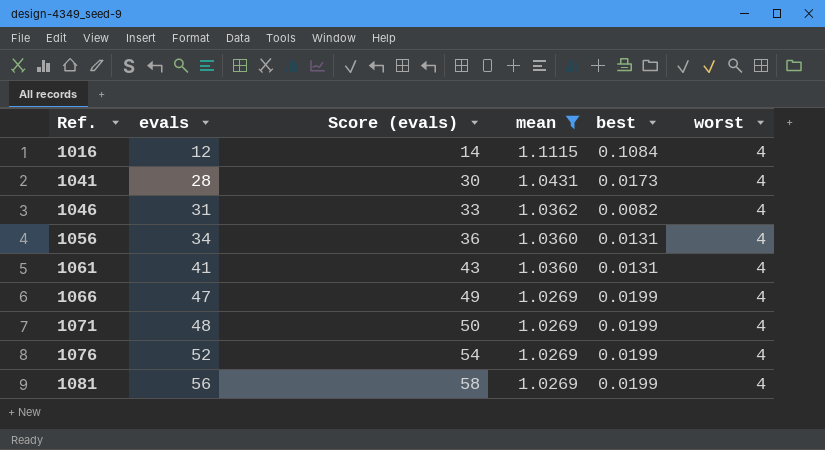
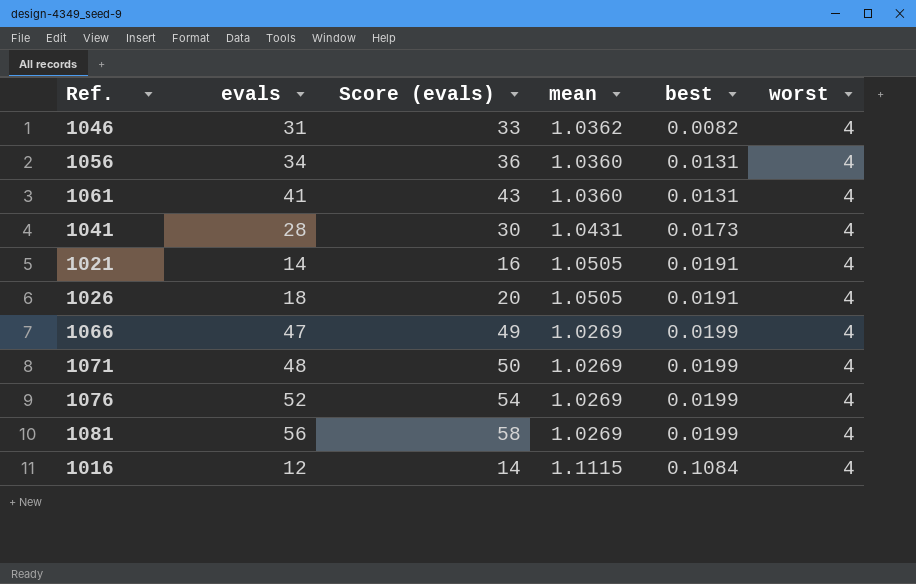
filter: mean != 1.0505 -> none
row order: Ref. ascending -> best ascending

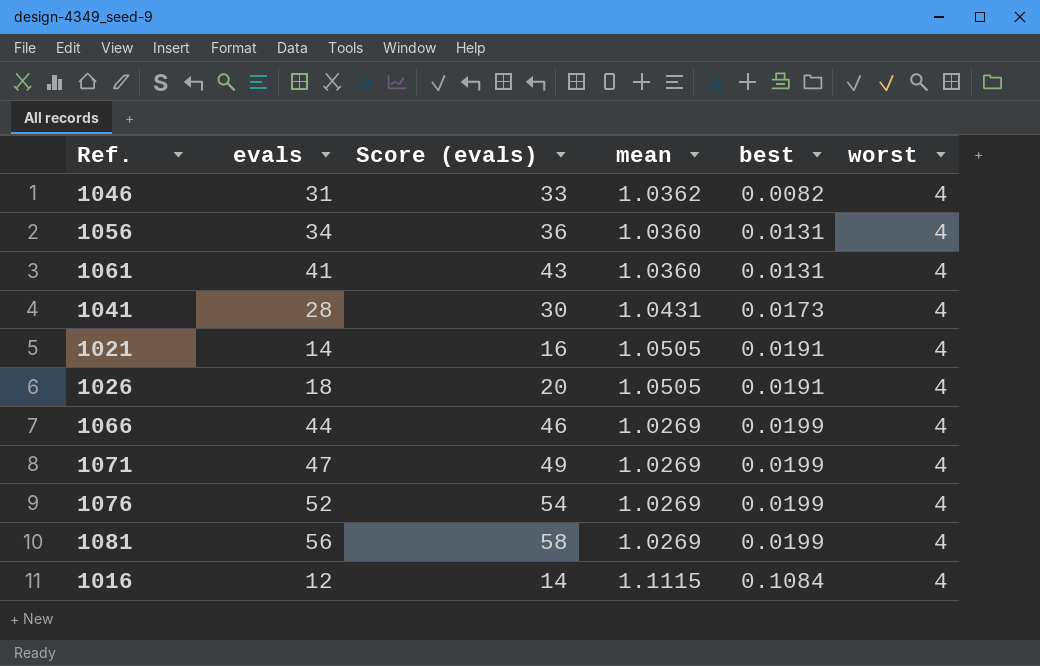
1066 | evals: 47 -> 44
1066 | Score (evals): 49 -> 46
1071 | evals: 48 -> 47
1071 | Score (evals): 50 -> 49

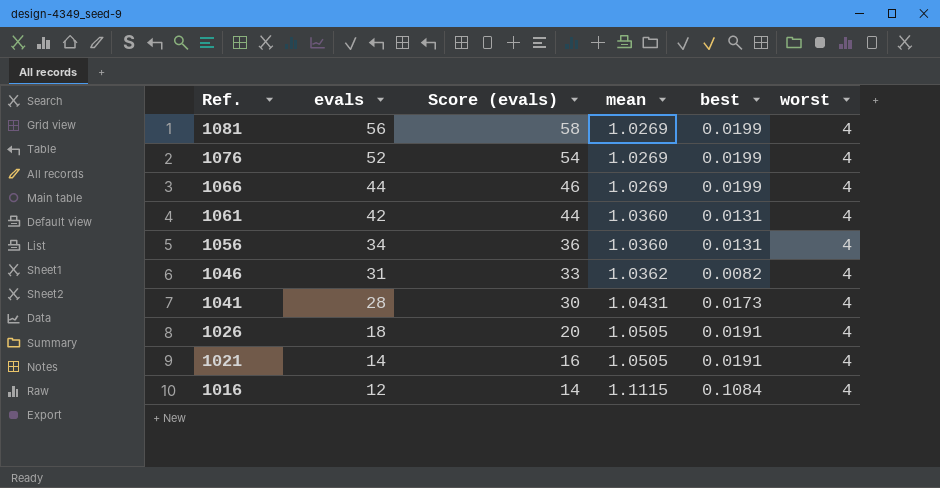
row order: best ascending -> Ref. descending
row 1071: 47 | 49 | 1.0269 | 0.0199 | 4 -> none
1061 | evals: 41 -> 42
1061 | Score (evals): 43 -> 44

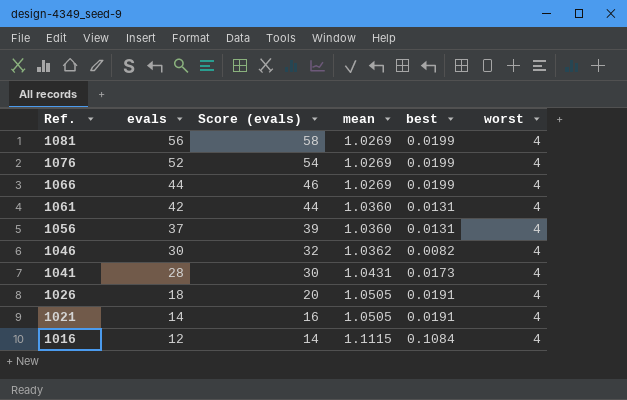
1056 | evals: 34 -> 37
1056 | Score (evals): 36 -> 39
1046 | evals: 31 -> 30
1046 | Score (evals): 33 -> 32

